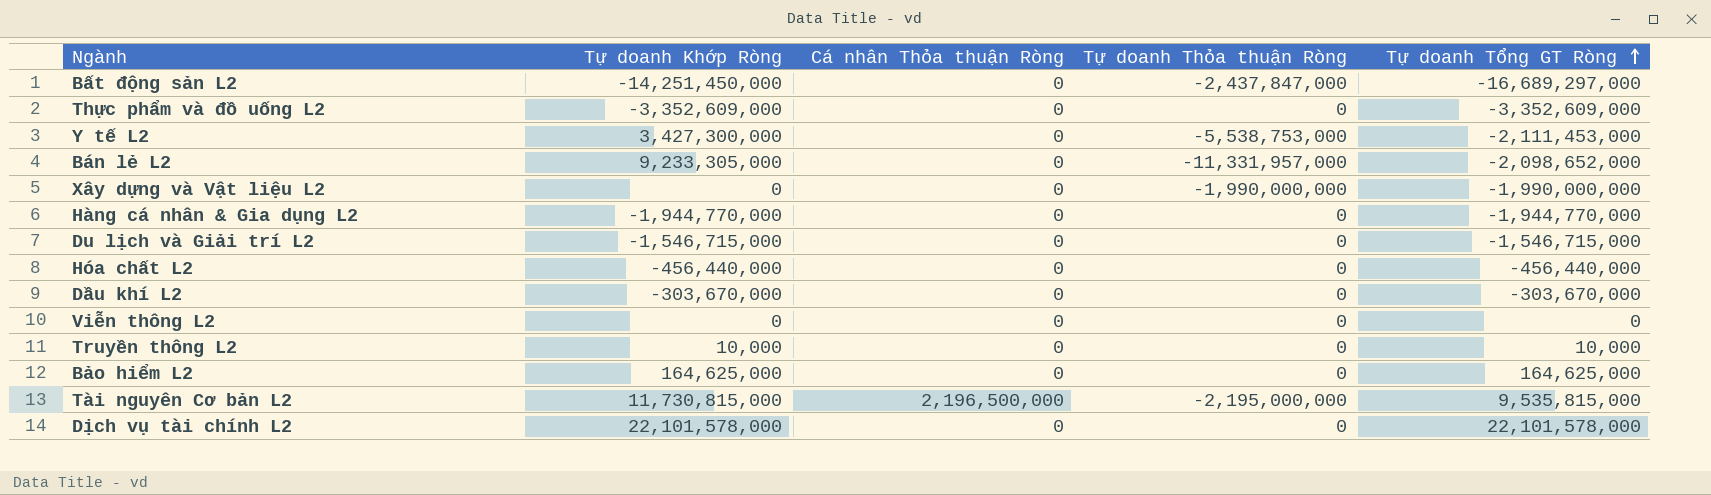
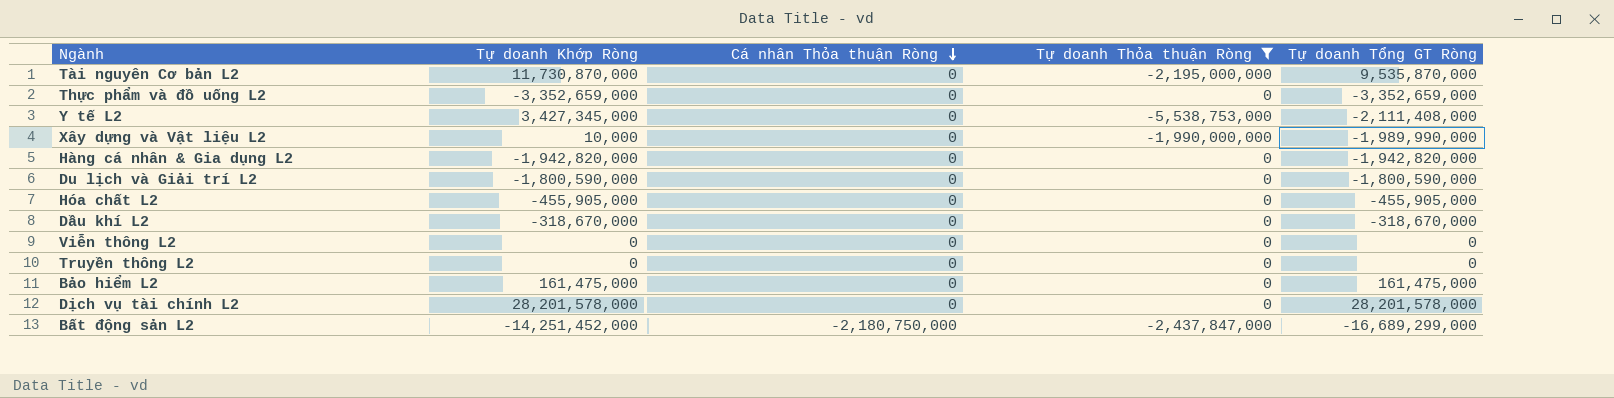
filter: none -> Tự doanh Thỏa thuận Ròng != -11,331,957,000
row order: Tự doanh Tổng GT Ròng ascending -> Cá nhân Thỏa thuận Ròng descending
Tài nguyên Cơ bản L2 | Tự doanh Khớp Ròng: 11,730,815,000 -> 11,730,870,000
Tài nguyên Cơ bản L2 | Cá nhân Thỏa thuận Ròng: 2,196,500,000 -> 0
Tài nguyên Cơ bản L2 | Tự doanh Tổng GT Ròng: 9,535,815,000 -> 9,535,870,000
Thực phẩm và đồ uống L2 | Tự doanh Khớp Ròng: -3,352,609,000 -> -3,352,659,000
Thực phẩm và đồ uống L2 | Tự doanh Tổng GT Ròng: -3,352,609,000 -> -3,352,659,000
Y tế L2 | Tự doanh Khớp Ròng: 3,427,300,000 -> 3,427,345,000
Y tế L2 | Tự doanh Tổng GT Ròng: -2,111,453,000 -> -2,111,408,000
Xây dựng và Vật liệu L2 | Tự doanh Khớp Ròng: 0 -> 10,000
Xây dựng và Vật liệu L2 | Tự doanh Tổng GT Ròng: -1,990,000,000 -> -1,989,990,000
Hàng cá nhân & Gia dụng L2 | Tự doanh Khớp Ròng: -1,944,770,000 -> -1,942,820,000
Hàng cá nhân & Gia dụng L2 | Tự doanh Tổng GT Ròng: -1,944,770,000 -> -1,942,820,000
Du lịch và Giải trí L2 | Tự doanh Khớp Ròng: -1,546,715,000 -> -1,800,590,000
Du lịch và Giải trí L2 | Tự doanh Tổng GT Ròng: -1,546,715,000 -> -1,800,590,000
Hóa chất L2 | Tự doanh Khớp Ròng: -456,440,000 -> -455,905,000
Hóa chất L2 | Tự doanh Tổng GT Ròng: -456,440,000 -> -455,905,000
Dầu khí L2 | Tự doanh Khớp Ròng: -303,670,000 -> -318,670,000
Dầu khí L2 | Tự doanh Tổng GT Ròng: -303,670,000 -> -318,670,000
Truyền thông L2 | Tự doanh Khớp Ròng: 10,000 -> 0
Truyền thông L2 | Tự doanh Tổng GT Ròng: 10,000 -> 0
Bảo hiểm L2 | Tự doanh Khớp Ròng: 164,625,000 -> 161,475,000
Bảo hiểm L2 | Tự doanh Tổng GT Ròng: 164,625,000 -> 161,475,000
Dịch vụ tài chính L2 | Tự doanh Khớp Ròng: 22,101,578,000 -> 28,201,578,000
Dịch vụ tài chính L2 | Tự doanh Tổng GT Ròng: 22,101,578,000 -> 28,201,578,000
Bất động sản L2 | Tự doanh Khớp Ròng: -14,251,450,000 -> -14,251,452,000
Bất động sản L2 | Cá nhân Thỏa thuận Ròng: 0 -> -2,180,750,000
Bất động sản L2 | Tự doanh Tổng GT Ròng: -16,689,297,000 -> -16,689,299,000

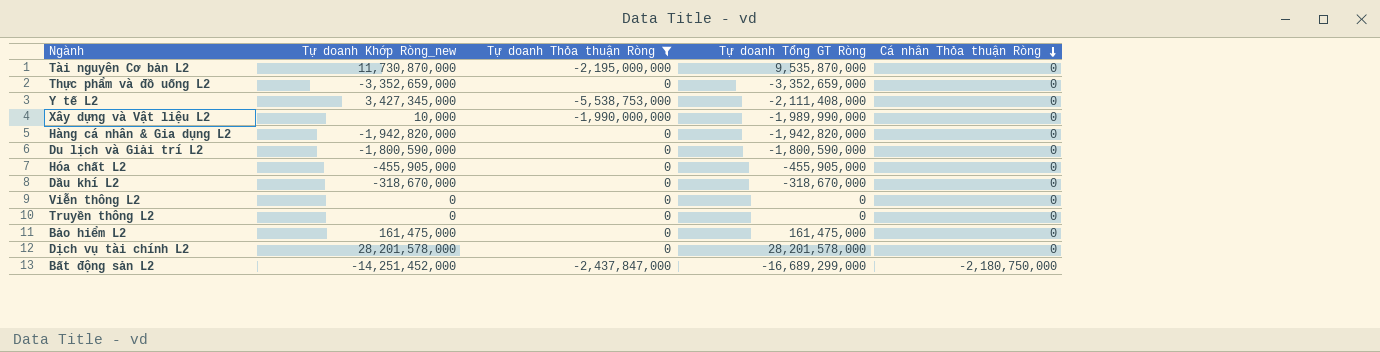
column name: Tự doanh Khớp Ròng -> Tự doanh Khớp Ròng_new
column Cá nhân Thỏa thuận Ròng | position: 3 -> 5

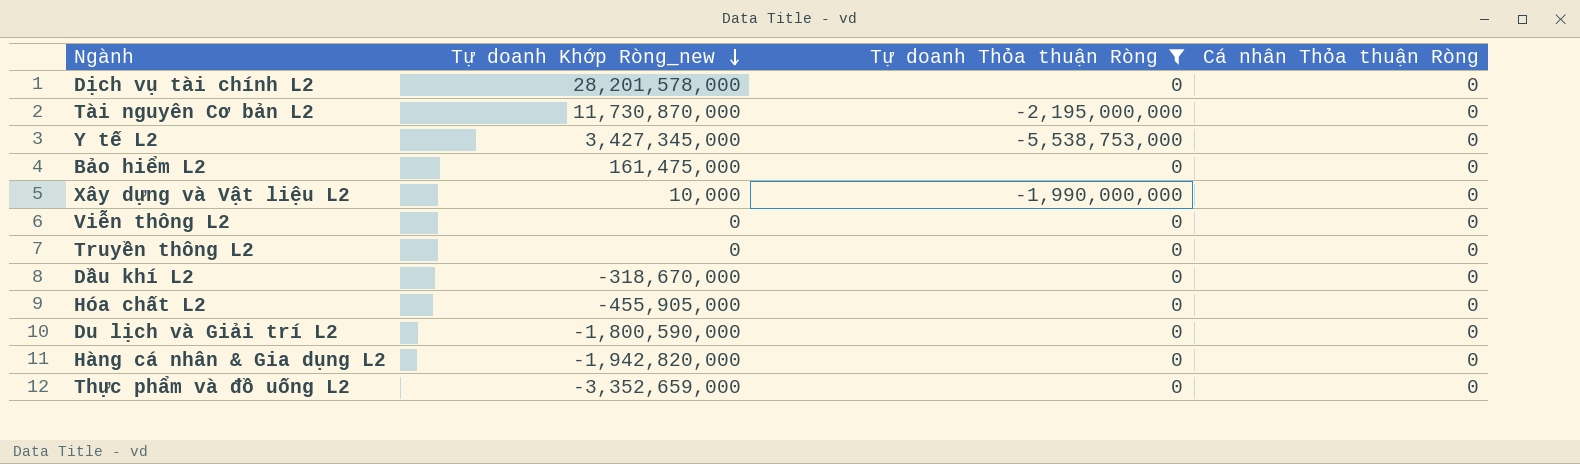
row order: Cá nhân Thỏa thuận Ròng descending -> Tự doanh Khớp Ròng_new descending
column Tự doanh Tổng GT Ròng | formula: [Tự doanh Khớp Ròng_new] + [Tự doanh Thỏa thuận Ròng] -> none
row Bất động sản L2: -14,251,452,000 | -2,437,847,000 | -16,689,299,000 | -2,180,750,000 -> none

